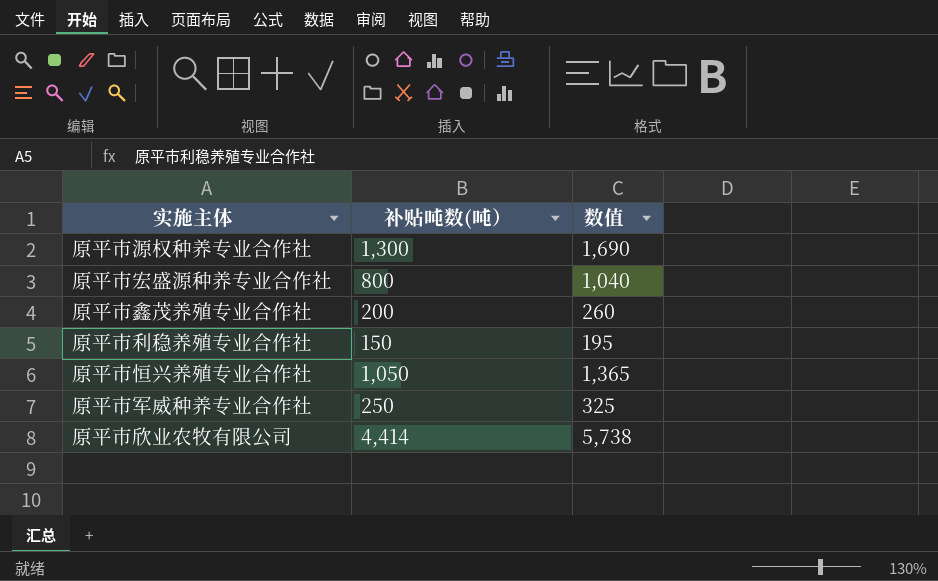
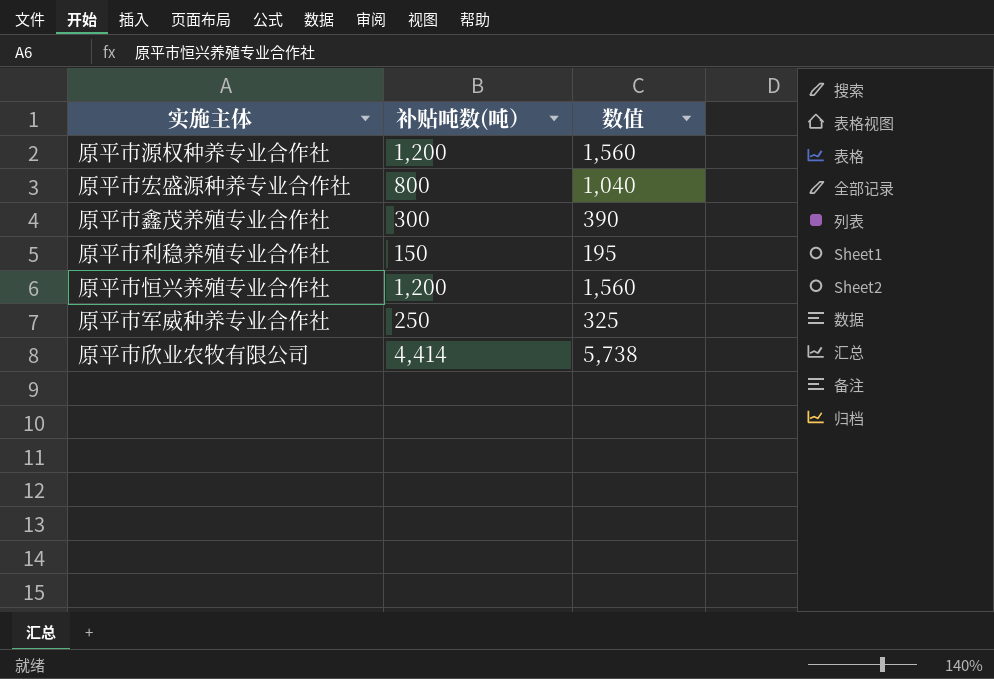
原平市源权种养专业合作社 | 补贴吨数(吨）: 1,300 -> 1,200
原平市源权种养专业合作社 | 数值: 1,690 -> 1,560
原平市鑫茂养殖专业合作社 | 补贴吨数(吨）: 200 -> 300
原平市鑫茂养殖专业合作社 | 数值: 260 -> 390
原平市恒兴养殖专业合作社 | 补贴吨数(吨）: 1,050 -> 1,200
原平市恒兴养殖专业合作社 | 数值: 1,365 -> 1,560

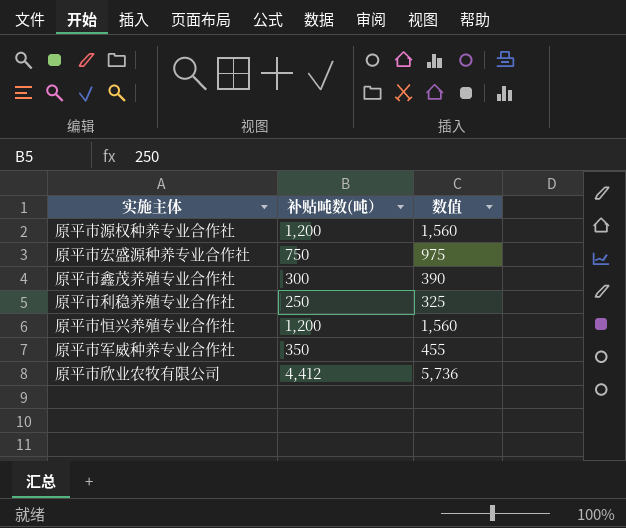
原平市宏盛源种养专业合作社 | 补贴吨数(吨）: 800 -> 750
原平市宏盛源种养专业合作社 | 数值: 1,040 -> 975
原平市利稳养殖专业合作社 | 补贴吨数(吨）: 150 -> 250
原平市利稳养殖专业合作社 | 数值: 195 -> 325
原平市军威种养专业合作社 | 补贴吨数(吨）: 250 -> 350
原平市军威种养专业合作社 | 数值: 325 -> 455
原平市欣业农牧有限公司 | 补贴吨数(吨）: 4,414 -> 4,412
原平市欣业农牧有限公司 | 数值: 5,738 -> 5,736

